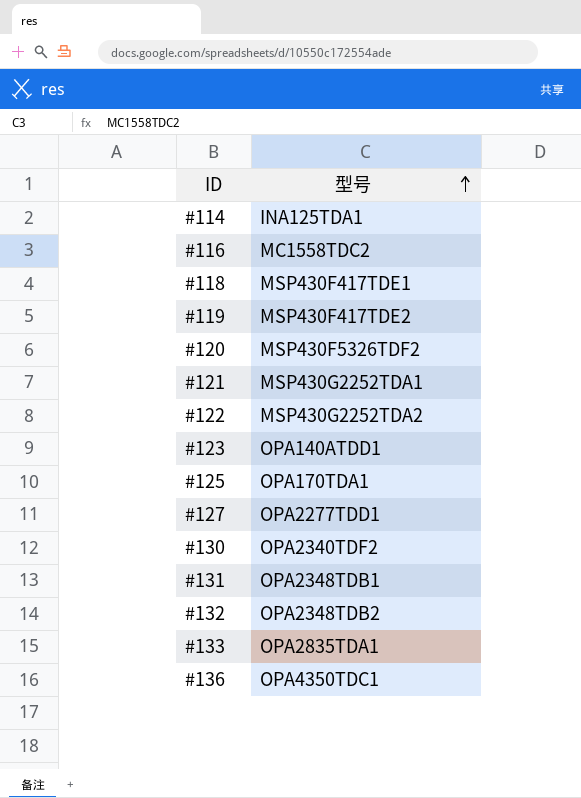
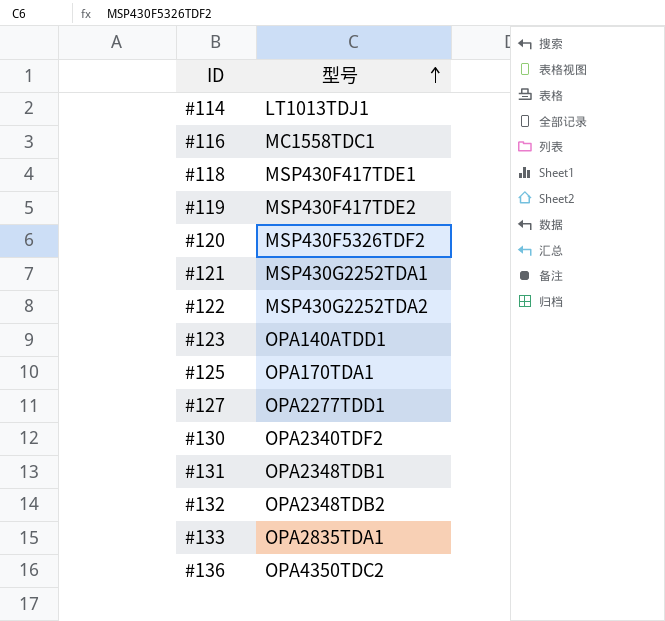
#114 | 型号: INA125TDA1 -> LT1013TDJ1
#116 | 型号: MC1558TDC2 -> MC1558TDC1
#136 | 型号: OPA4350TDC1 -> OPA4350TDC2

